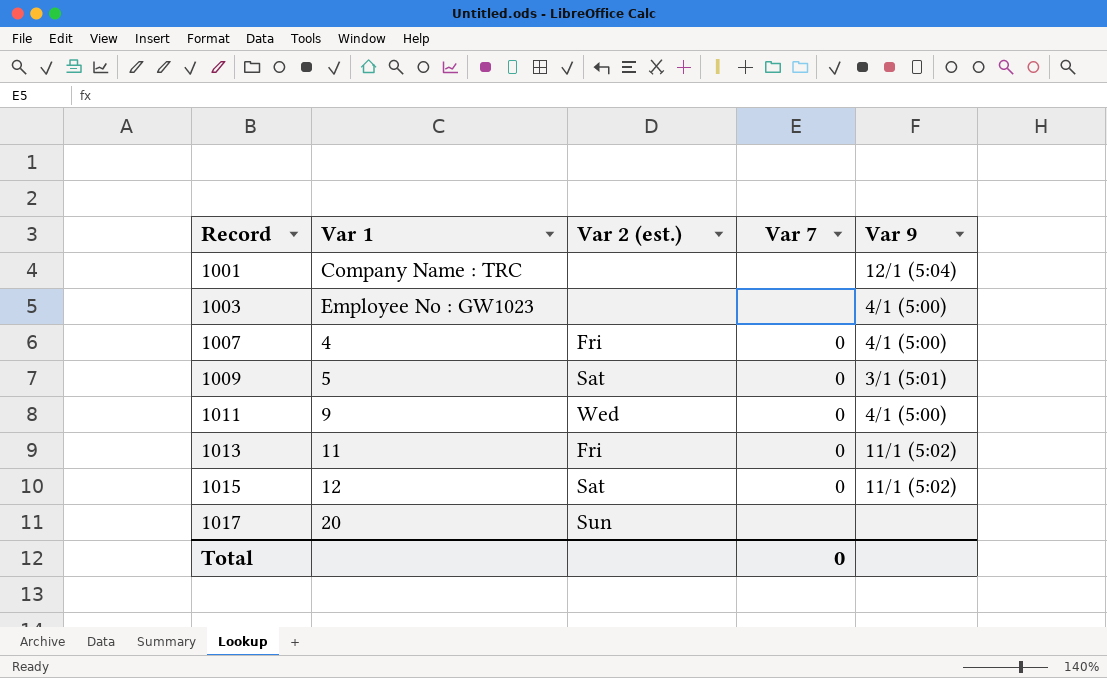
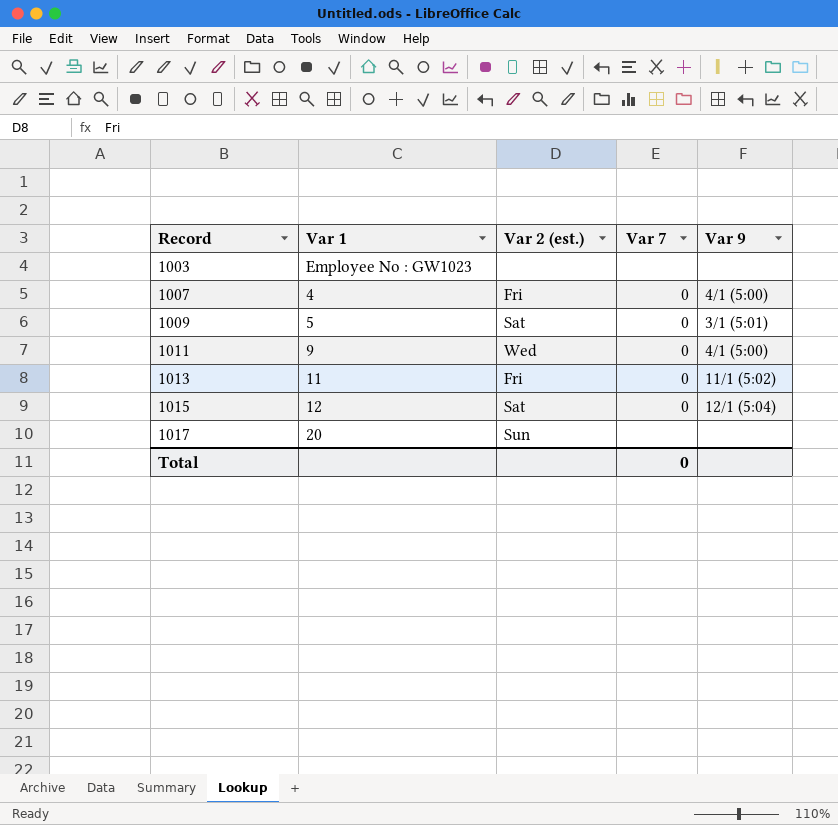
row 1001: Company Name : TRC | none | none | 12/1 (5:04) -> none
1003 | Var 9: 4/1 (5:00) -> none
1015 | Var 9: 11/1 (5:02) -> 12/1 (5:04)

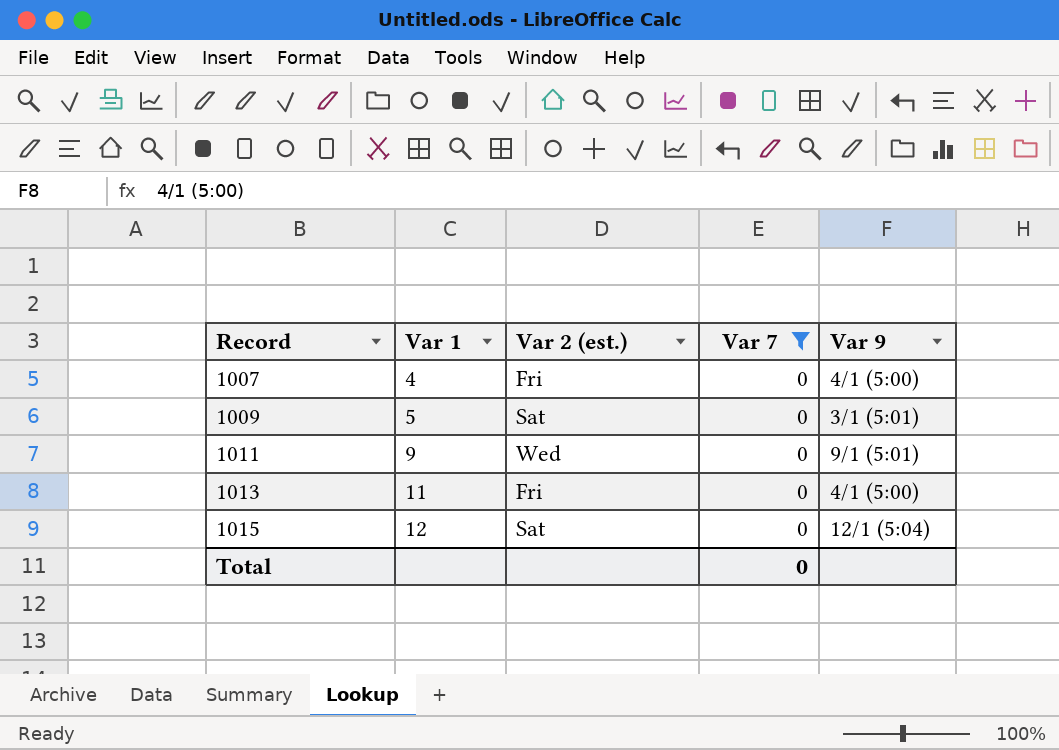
filter: none -> Var 7 = 0
1011 | Var 9: 4/1 (5:00) -> 9/1 (5:01)
1013 | Var 9: 11/1 (5:02) -> 4/1 (5:00)

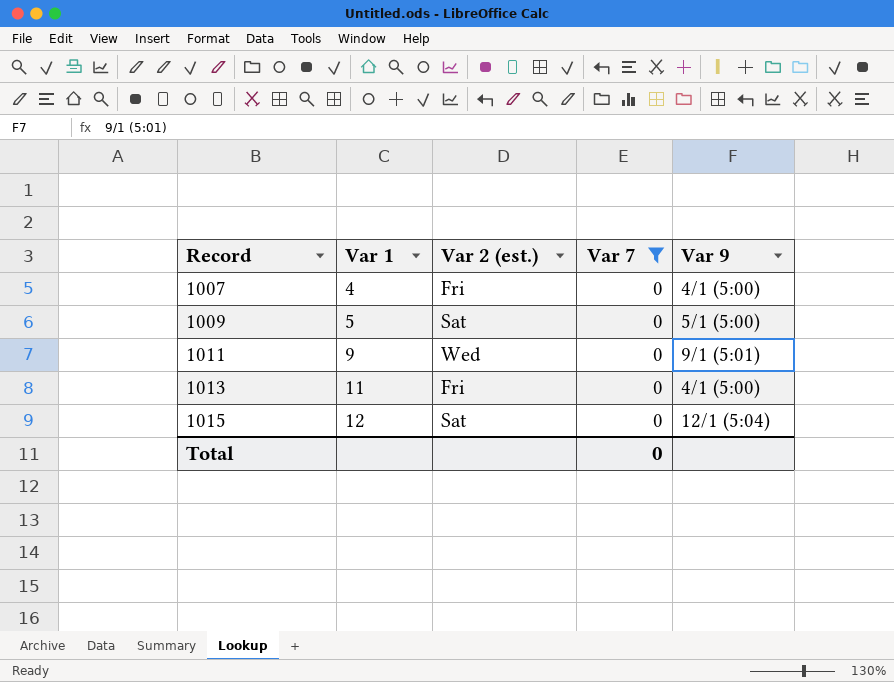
1009 | Var 9: 3/1 (5:01) -> 5/1 (5:00)

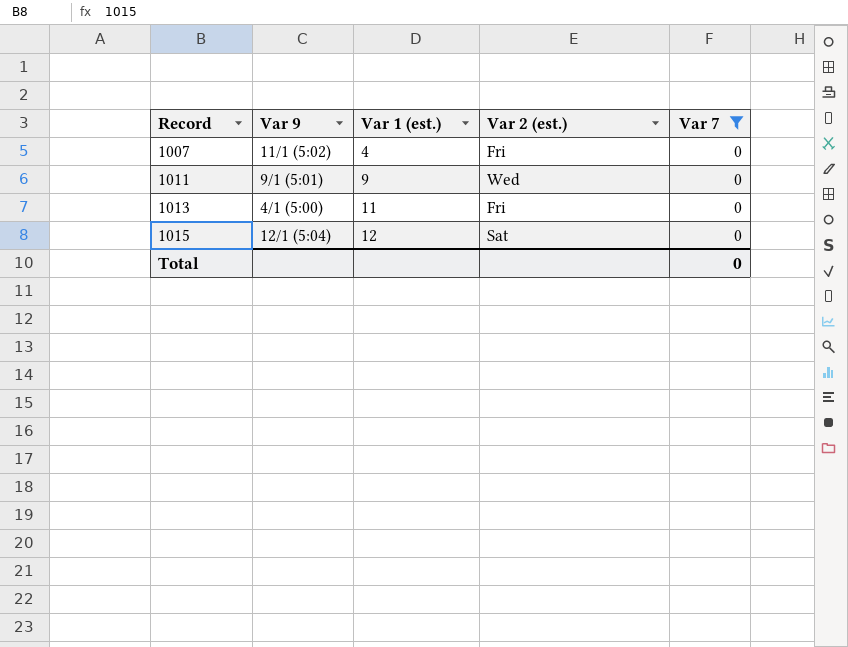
column Var 9 | position: 5 -> 2
column name: Var 1 -> Var 1 (est.)
row 1009: 5 | Sat | 0 | 5/1 (5:00) -> none
1007 | Var 9: 4/1 (5:00) -> 11/1 (5:02)

